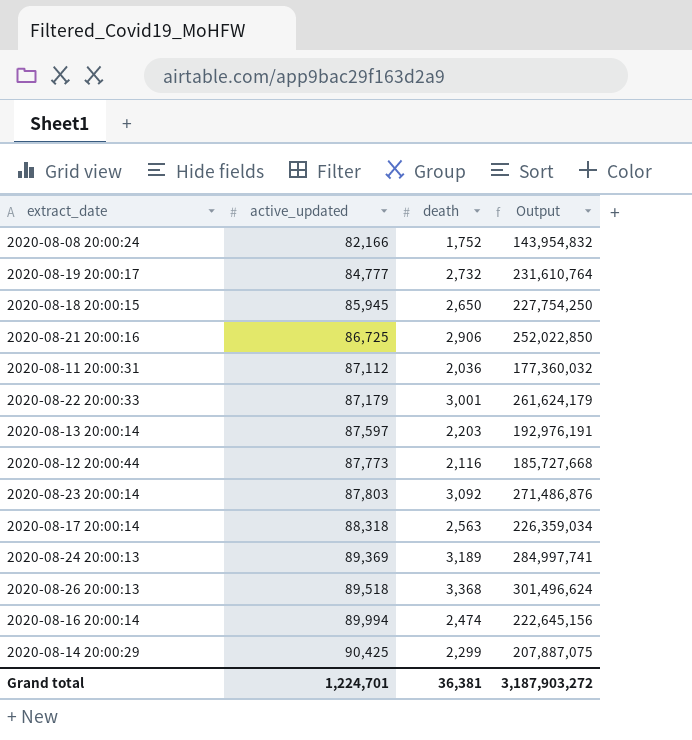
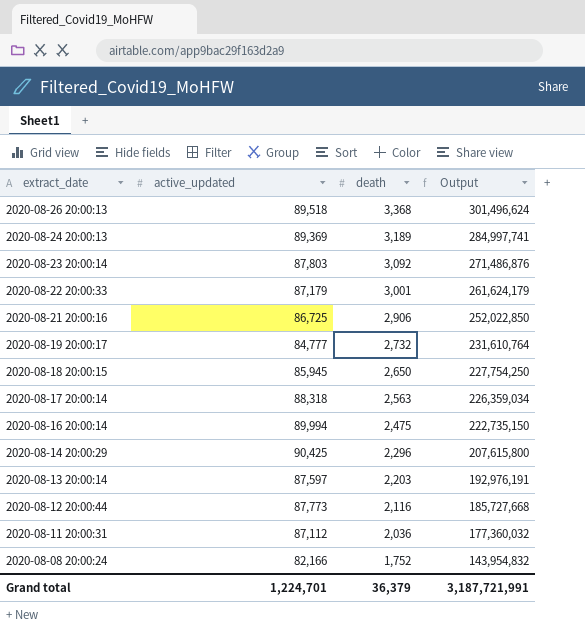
row order: active_updated ascending -> extract_date descending
2020-08-16 20:00:14 | death: 2,474 -> 2,475
2020-08-16 20:00:14 | Output: 222,645,156 -> 222,735,150
2020-08-14 20:00:29 | death: 2,299 -> 2,296
2020-08-14 20:00:29 | Output: 207,887,075 -> 207,615,800
Grand total | death: 36,381 -> 36,379
Grand total | Output: 3,187,903,272 -> 3,187,721,991

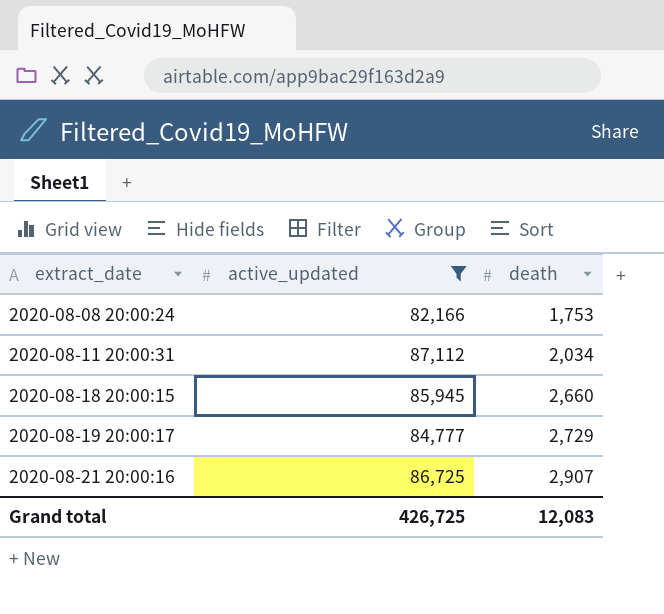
filter: none -> active_updated <= 87,112
row order: extract_date descending -> extract_date ascending
column Output | formula: [active_updated] * [death] -> none
2020-08-08 20:00:24 | death: 1,752 -> 1,753
2020-08-11 20:00:31 | death: 2,036 -> 2,034
2020-08-18 20:00:15 | death: 2,650 -> 2,660
2020-08-19 20:00:17 | death: 2,732 -> 2,729
2020-08-21 20:00:16 | death: 2,906 -> 2,907
Grand total | active_updated: 1,224,701 -> 426,725
Grand total | death: 36,379 -> 12,083

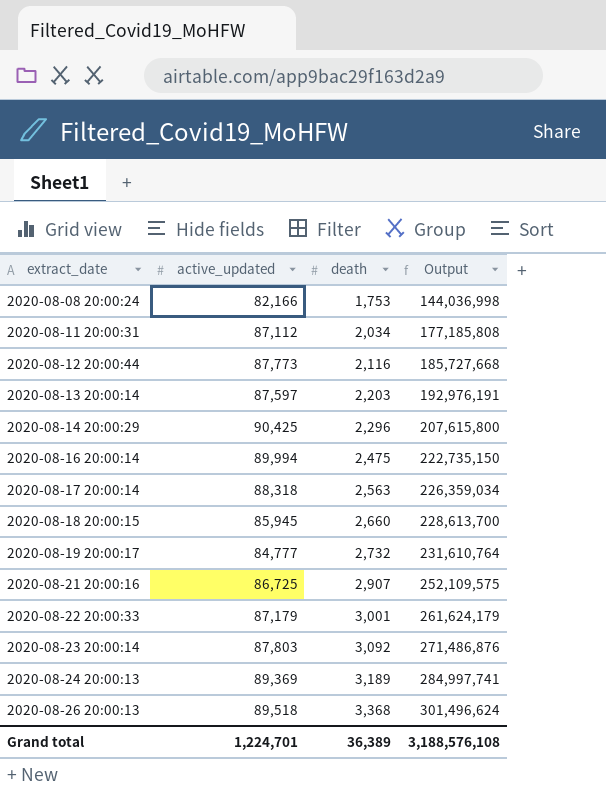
filter: active_updated <= 87,112 -> none
column Output | formula: none -> [active_updated] * [death]
2020-08-19 20:00:17 | death: 2,729 -> 2,732
Grand total | active_updated: 426,725 -> 1,224,701
Grand total | death: 12,083 -> 36,389

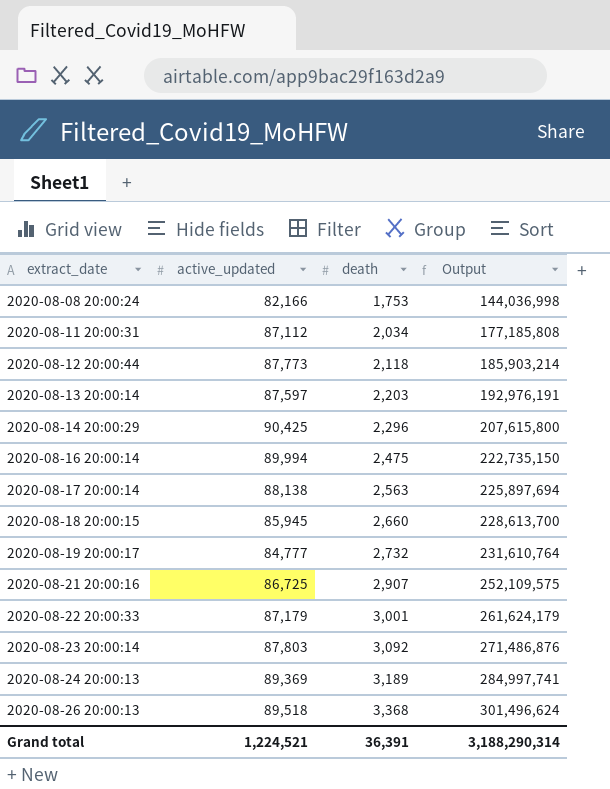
2020-08-12 20:00:44 | death: 2,116 -> 2,118
2020-08-12 20:00:44 | Output: 185,727,668 -> 185,903,214
2020-08-17 20:00:14 | active_updated: 88,318 -> 88,138
2020-08-17 20:00:14 | Output: 226,359,034 -> 225,897,694
Grand total | active_updated: 1,224,701 -> 1,224,521
Grand total | death: 36,389 -> 36,391
Grand total | Output: 3,188,576,108 -> 3,188,290,314

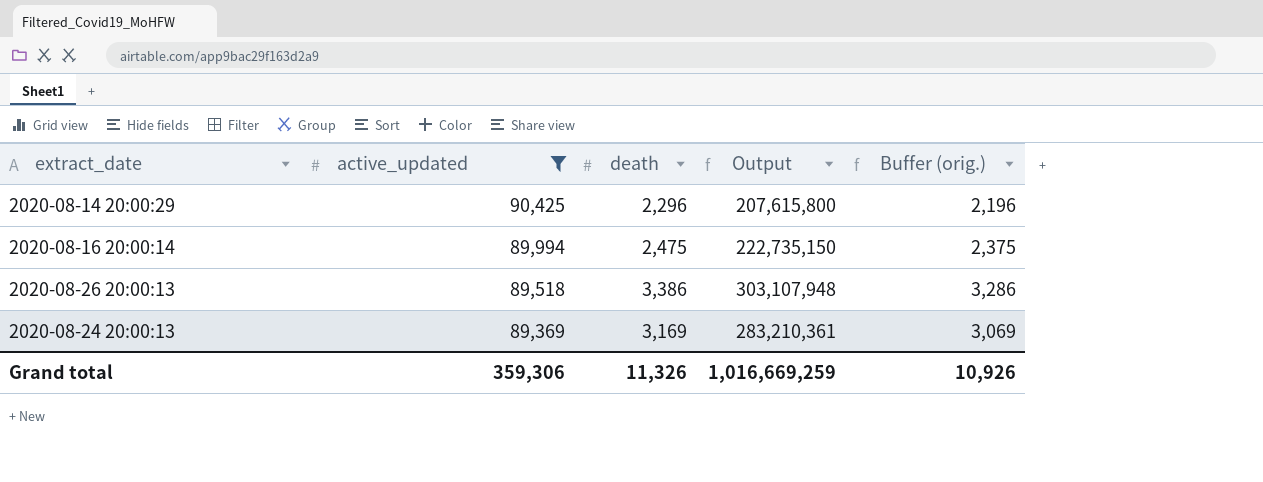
filter: none -> active_updated >= 89,369
row order: extract_date ascending -> active_updated descending
column Buffer (orig.) | formula: none -> [death] - 100
2020-08-26 20:00:13 | death: 3,368 -> 3,386
2020-08-26 20:00:13 | Output: 301,496,624 -> 303,107,948
2020-08-24 20:00:13 | death: 3,189 -> 3,169
2020-08-24 20:00:13 | Output: 284,997,741 -> 283,210,361
Grand total | active_updated: 1,224,521 -> 359,306
Grand total | death: 36,391 -> 11,326
Grand total | Output: 3,188,290,314 -> 1,016,669,259

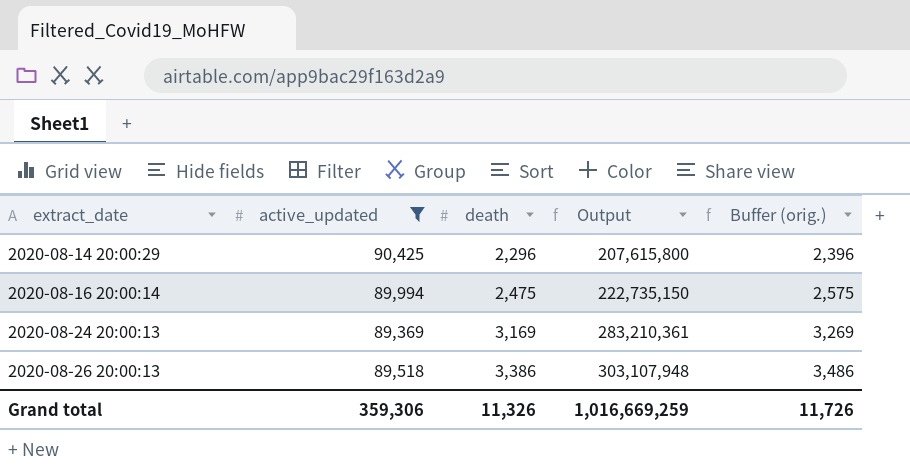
row order: active_updated descending -> extract_date ascending
column Buffer (orig.) | formula: [death] - 100 -> [death] + 100
Grand total | Buffer (orig.): 10,926 -> 11,726

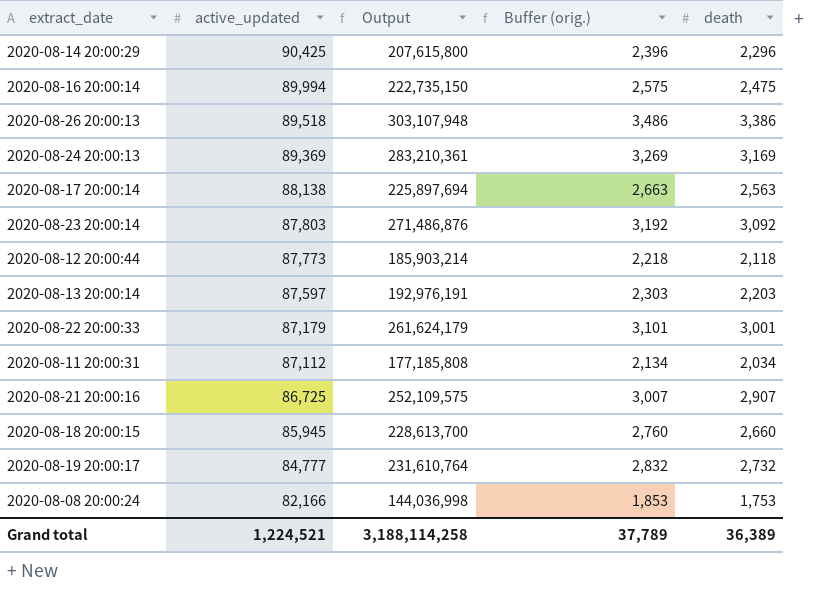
filter: active_updated >= 89,369 -> none
row order: extract_date ascending -> active_updated descending
column death | position: 3 -> 5
Grand total | active_updated: 359,306 -> 1,224,521
Grand total | Output: 1,016,669,259 -> 3,188,114,258
Grand total | Buffer (orig.): 11,726 -> 37,789
Grand total | death: 11,326 -> 36,389

